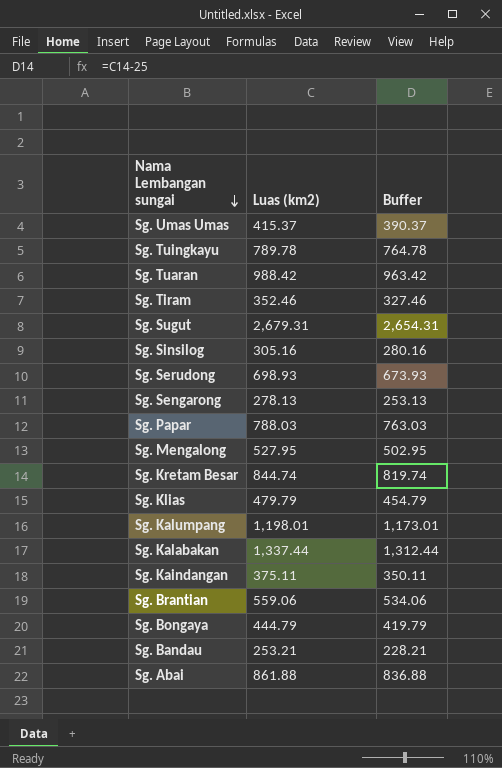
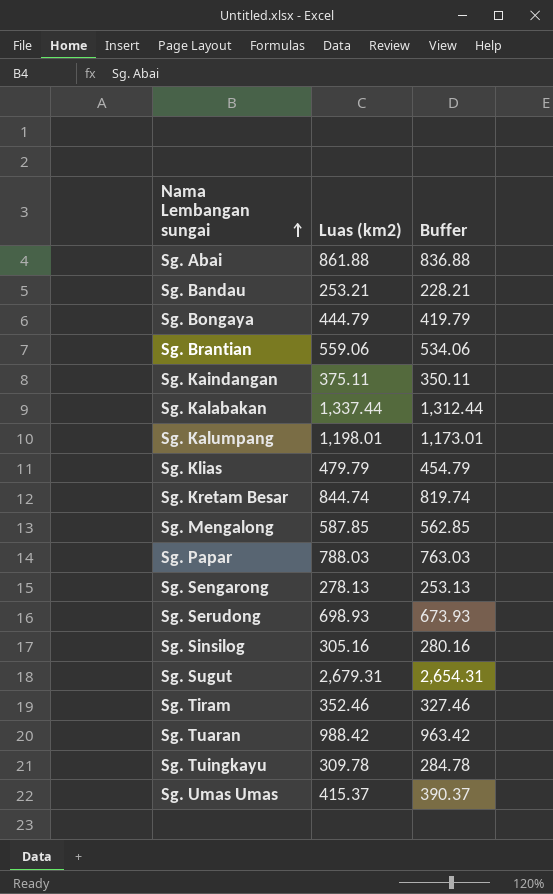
row order: Nama Lembangan sungai descending -> Nama Lembangan sungai ascending
Sg. Mengalong | Luas (km2): 527.95 -> 587.85
Sg. Mengalong | Buffer: 502.95 -> 562.85
Sg. Tuingkayu | Luas (km2): 789.78 -> 309.78
Sg. Tuingkayu | Buffer: 764.78 -> 284.78

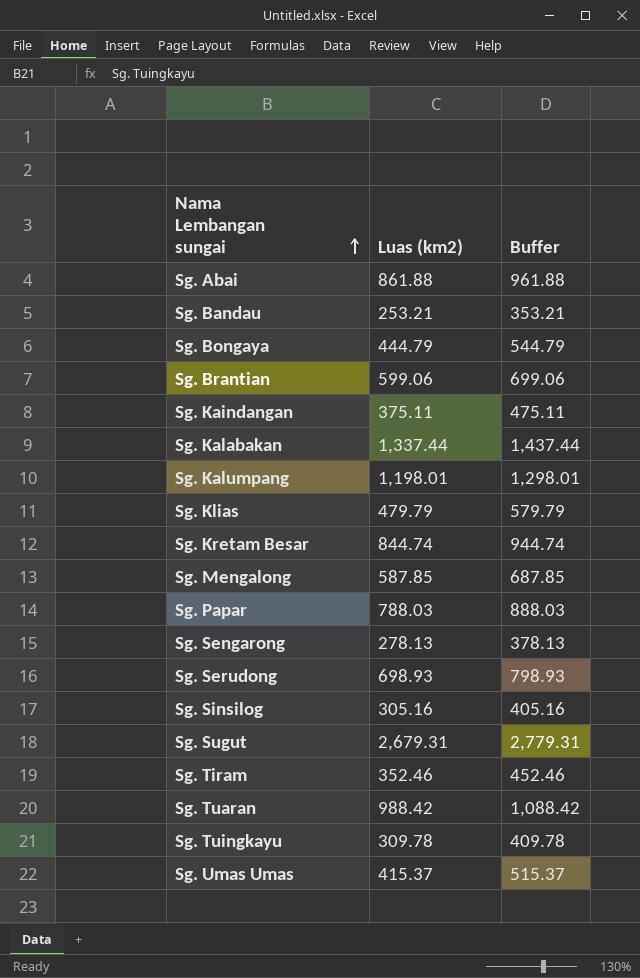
column Buffer | formula: [Luas (km2)] - 25 -> [Luas (km2)] + 100
Sg. Brantian | Luas (km2): 559.06 -> 599.06

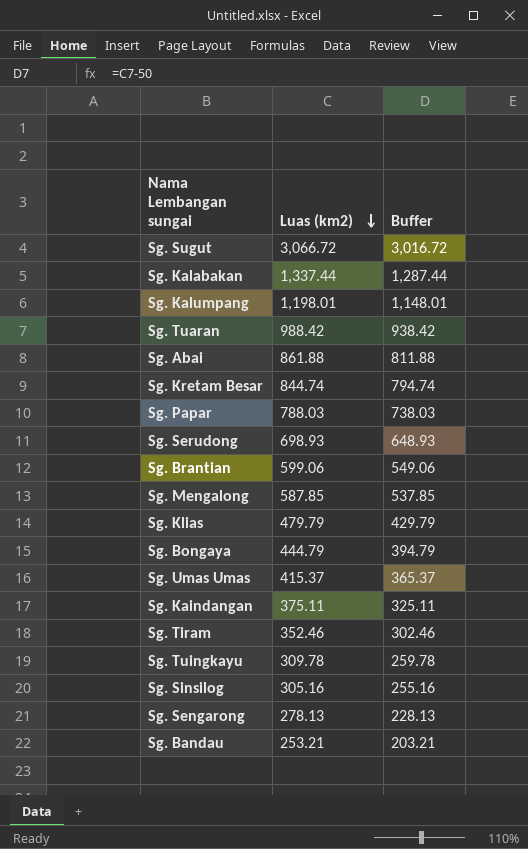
row order: Nama Lembangan sungai ascending -> Luas (km2) descending
column Buffer | formula: [Luas (km2)] + 100 -> [Luas (km2)] - 50
Sg. Sugut | Luas (km2): 2,679.31 -> 3,066.72

